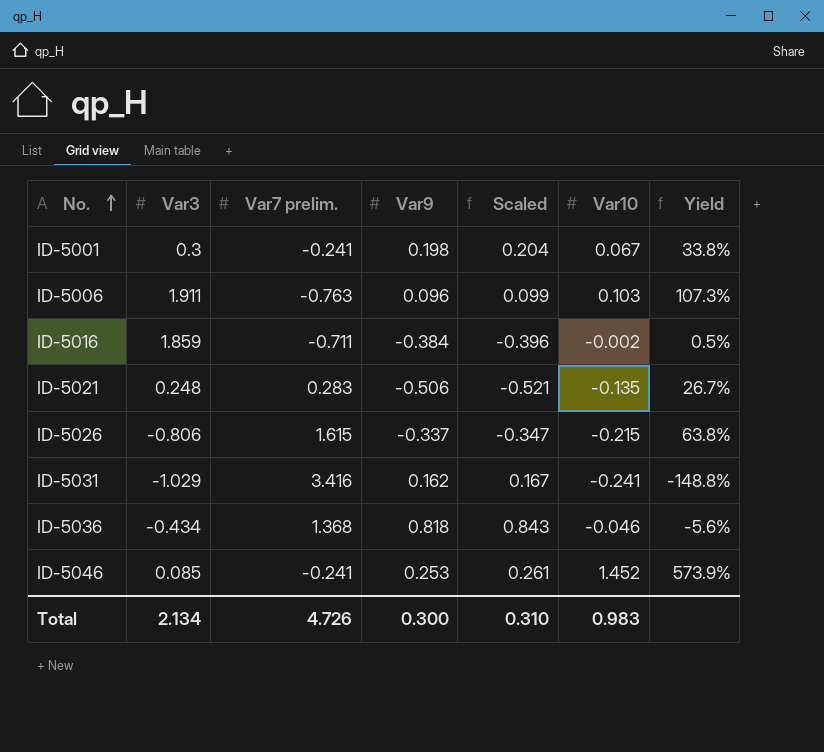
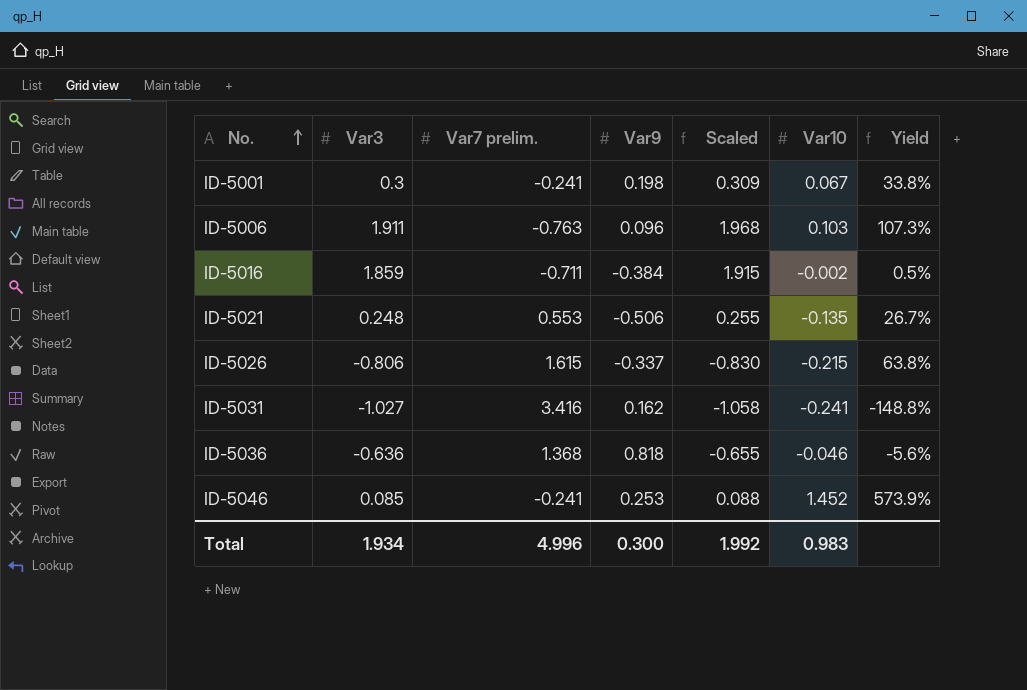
column Scaled | formula: [Var9] * 1.03 -> [Var3] * 1.03
ID-5021 | Var7 prelim.: 0.283 -> 0.553
ID-5031 | Var3: -1.029 -> -1.027
ID-5036 | Var3: -0.434 -> -0.636
Total | Var3: 2.134 -> 1.934
Total | Var7 prelim.: 4.726 -> 4.996
Total | Scaled: 0.310 -> 1.992

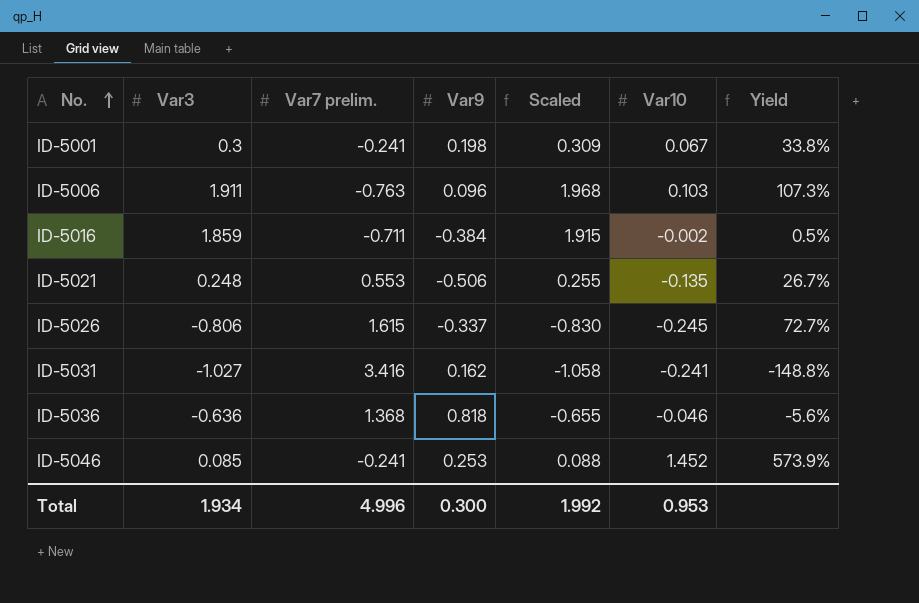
ID-5026 | Var10: -0.215 -> -0.245
ID-5026 | Yield: 63.8% -> 72.7%
Total | Var10: 0.983 -> 0.953

